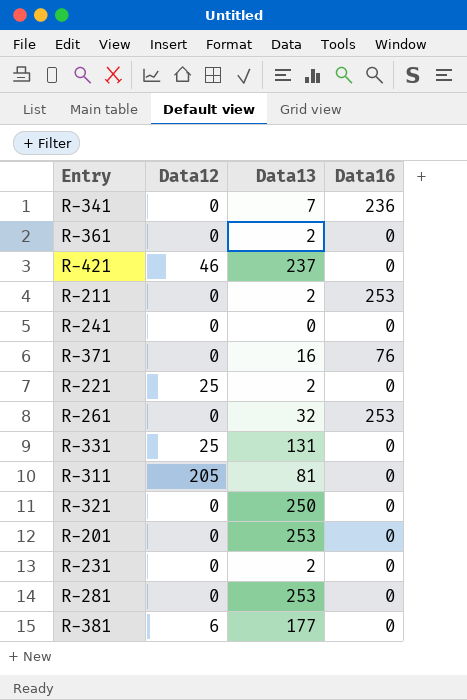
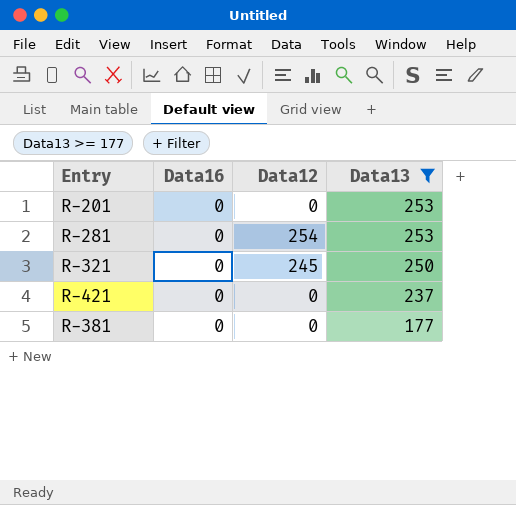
filter: none -> Data13 >= 177
row order: none -> Data13 descending
column Data16 | position: 4 -> 2
R-281 | Data12: 0 -> 254
R-321 | Data12: 0 -> 245
R-421 | Data12: 46 -> 0
R-381 | Data12: 6 -> 0

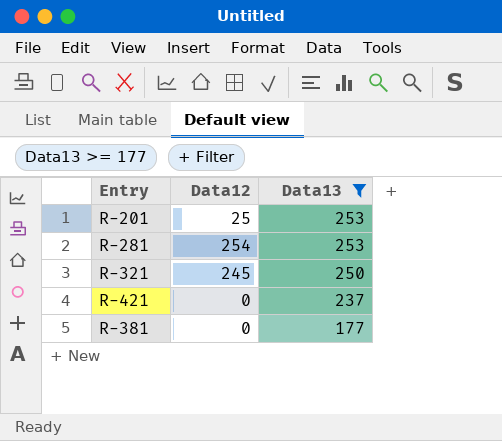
column Data16 | position: 2 -> none
R-201 | Data12: 0 -> 25

